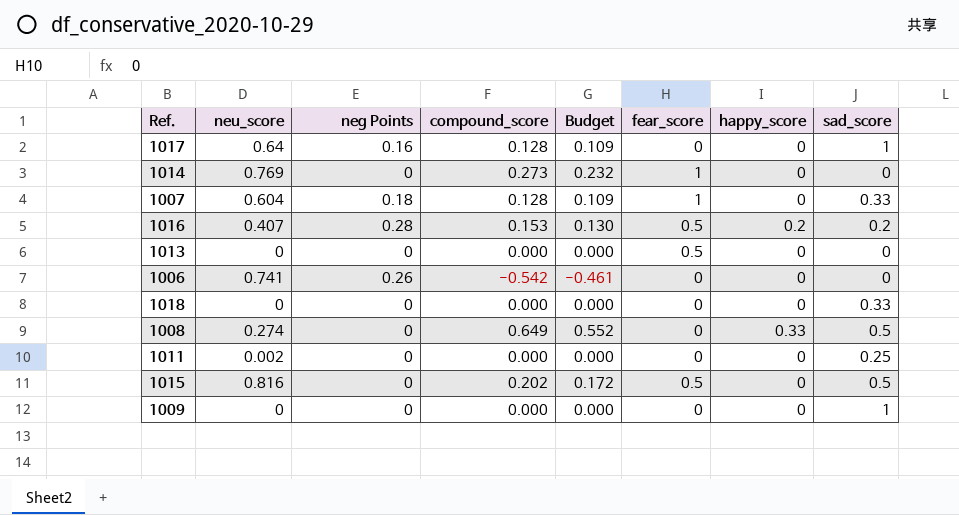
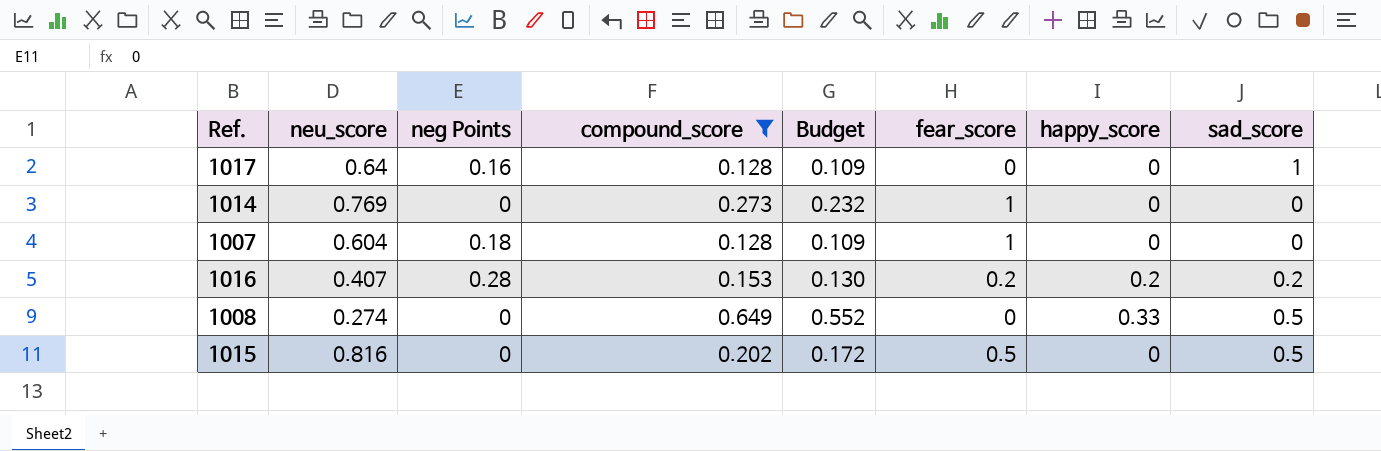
filter: none -> compound_score >= 0.128
1007 | sad_score: 0.33 -> 0
1016 | fear_score: 0.5 -> 0.2

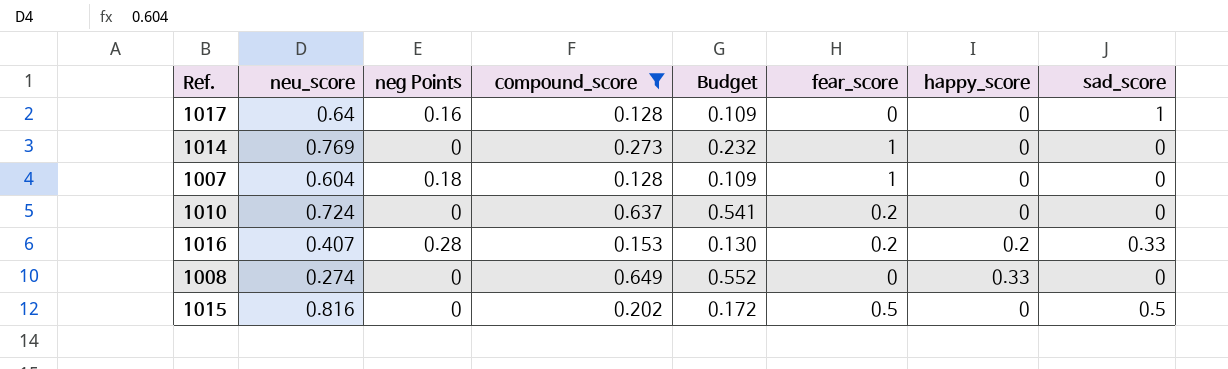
row 1010: none -> 0.724 | 0 | 0.637 | 0.541 | 0.2 | 0 | 0
1016 | sad_score: 0.2 -> 0.33
1008 | sad_score: 0.5 -> 0

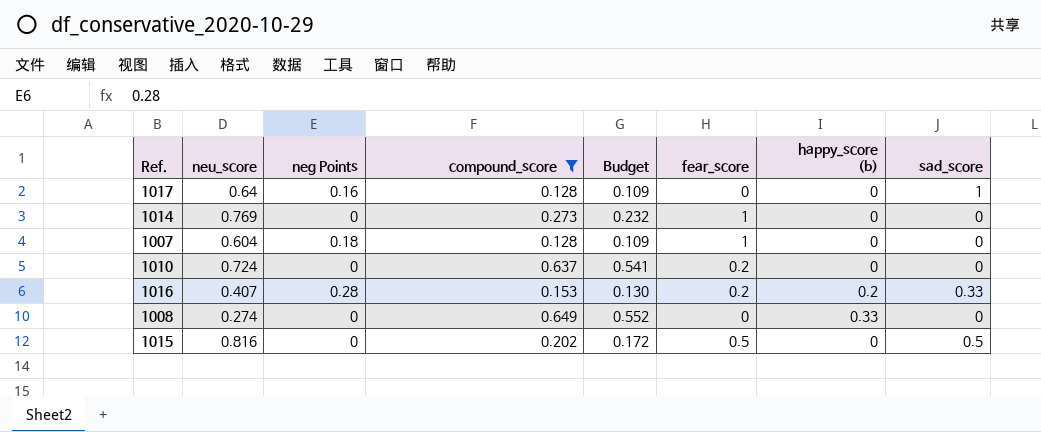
column name: happy_score -> happy_score (b)

